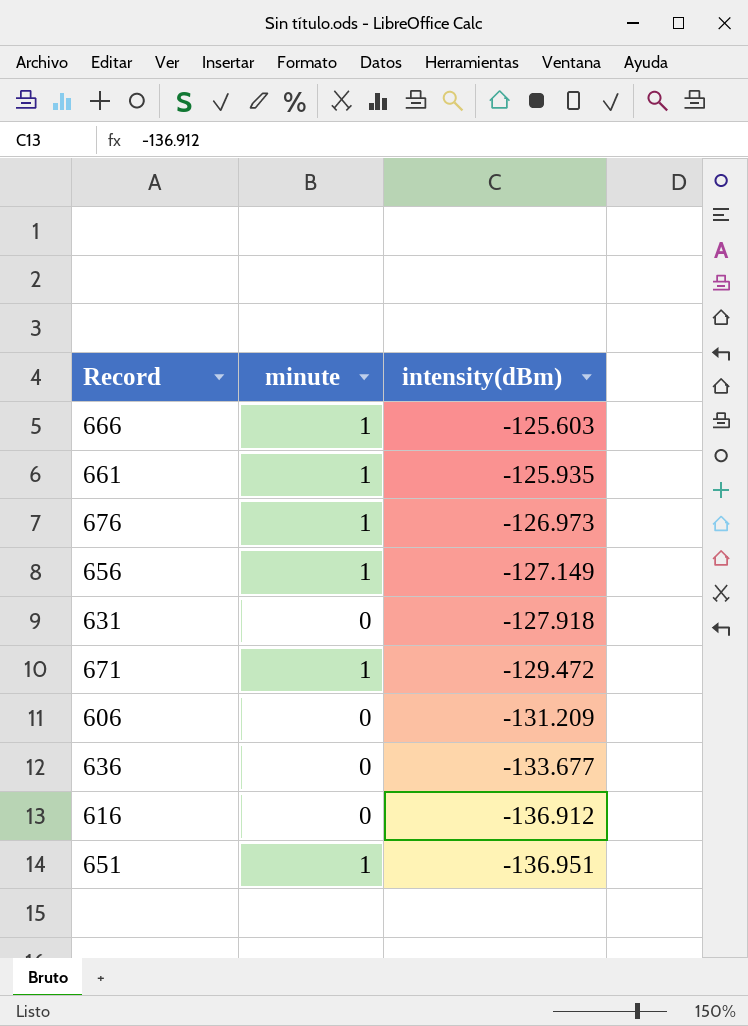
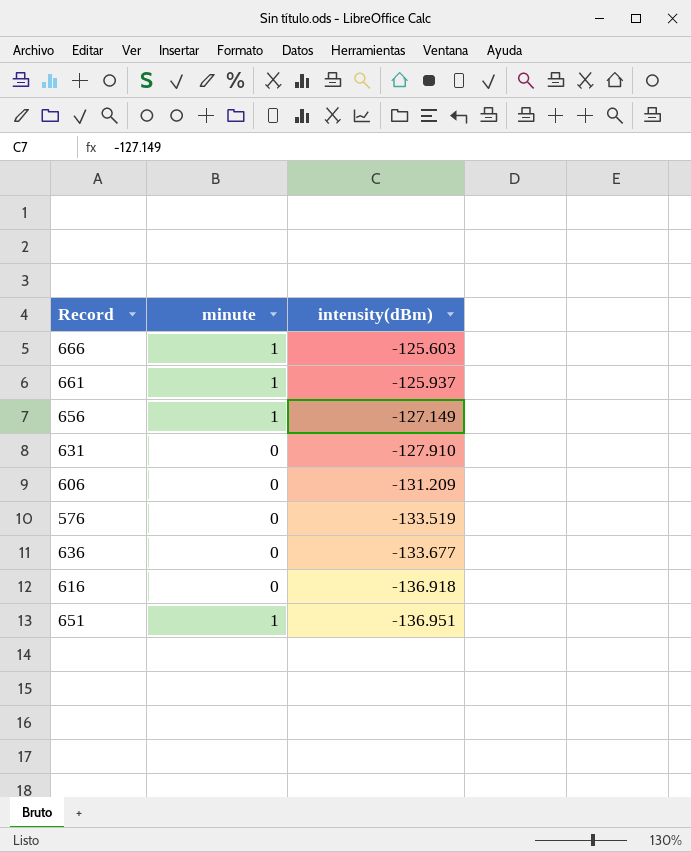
row 676: 1 | -126.973 -> none
row 671: 1 | -129.472 -> none
661 | intensity(dBm): -125.935 -> -125.937
631 | intensity(dBm): -127.918 -> -127.910
row 576: none -> 0 | -133.519
616 | intensity(dBm): -136.912 -> -136.918

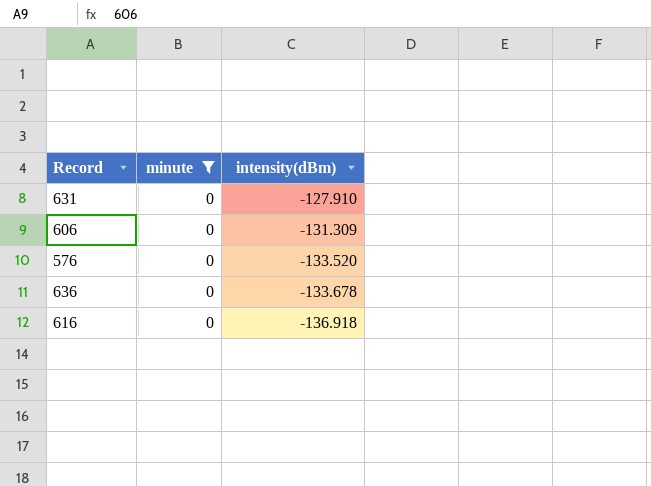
filter: none -> minute = 0
606 | intensity(dBm): -131.209 -> -131.309
576 | intensity(dBm): -133.519 -> -133.520
636 | intensity(dBm): -133.677 -> -133.678

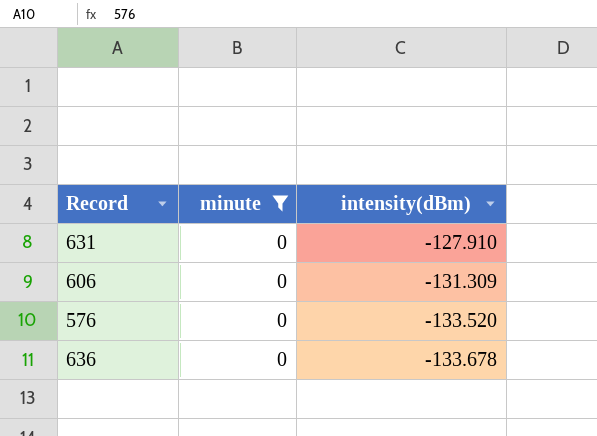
row 616: 0 | -136.918 -> none

